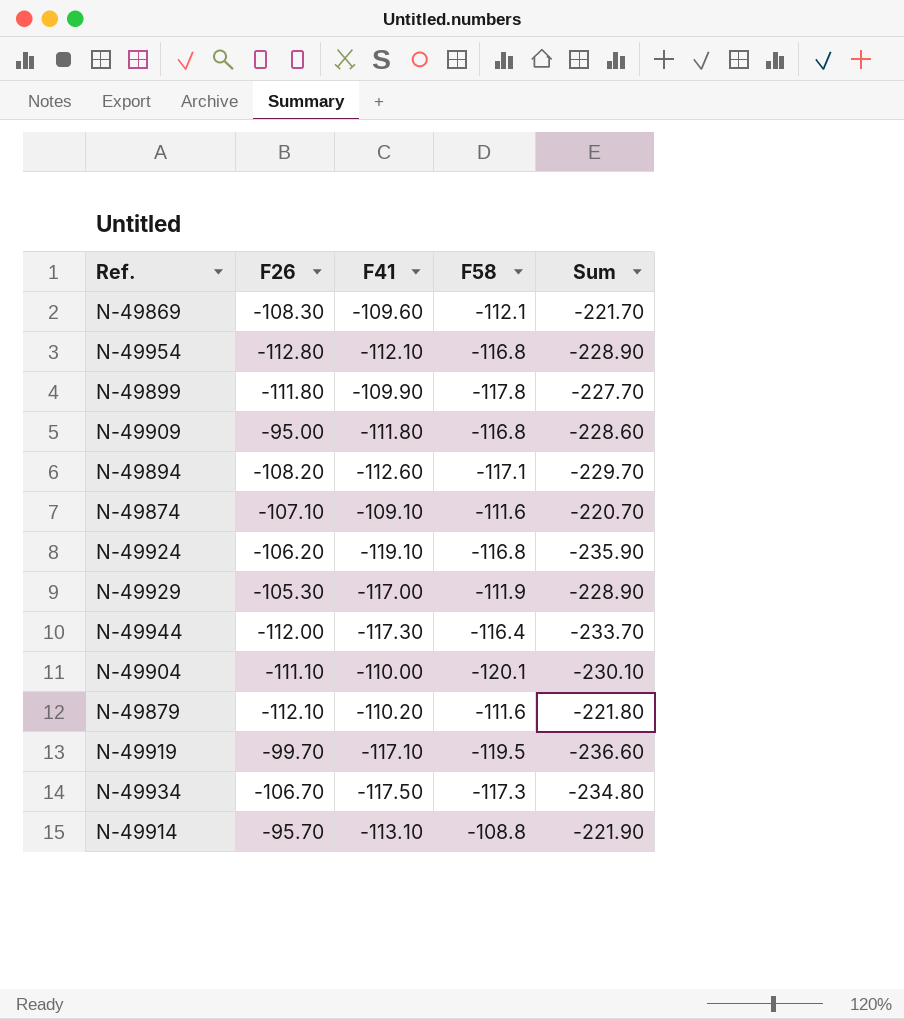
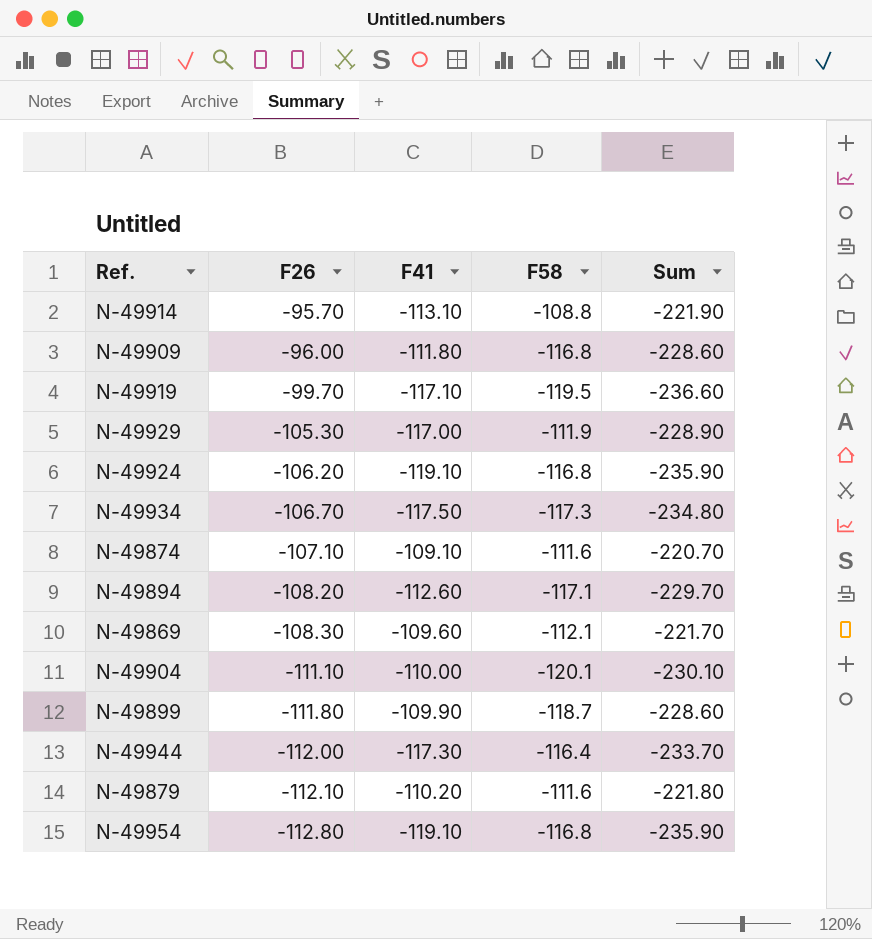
row order: none -> F26 descending
N-49909 | F26: -95.00 -> -96.00
N-49899 | F58: -117.8 -> -118.7
N-49899 | Sum: -227.70 -> -228.60
N-49954 | F41: -112.10 -> -119.10
N-49954 | Sum: -228.90 -> -235.90

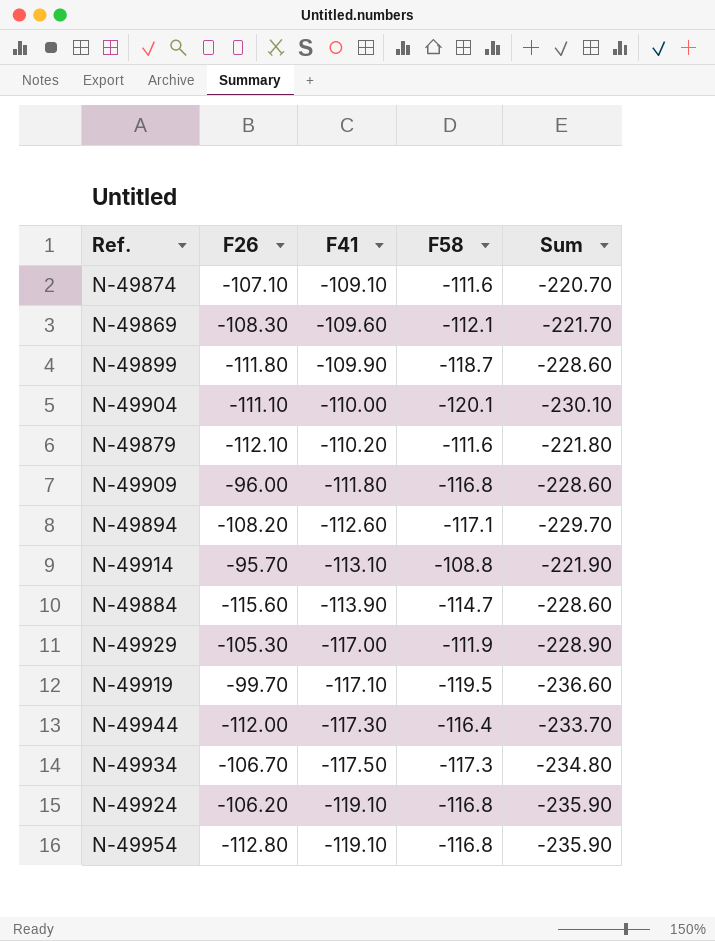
row order: F26 descending -> F41 descending
row N-49884: none -> -115.60 | -113.90 | -114.7 | -228.60

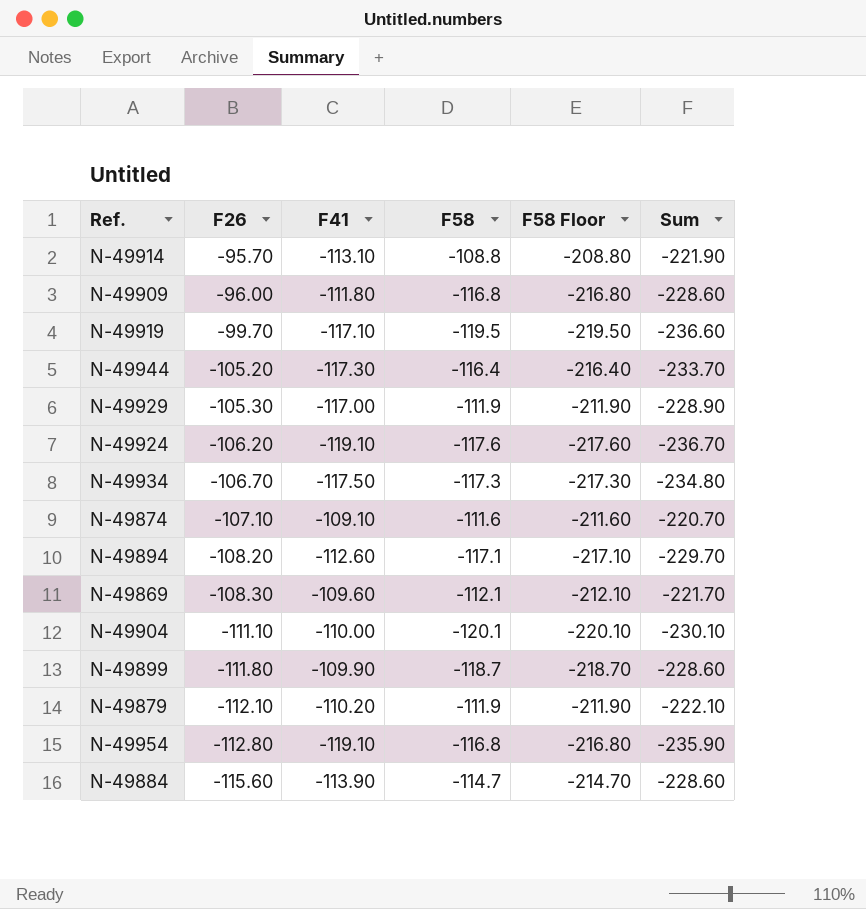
row order: F41 descending -> F26 descending
column F58 Floor | formula: none -> [F58] - 100
N-49944 | F26: -112.00 -> -105.20
N-49924 | F58: -116.8 -> -117.6
N-49924 | Sum: -235.90 -> -236.70
N-49879 | F58: -111.6 -> -111.9
N-49879 | Sum: -221.80 -> -222.10

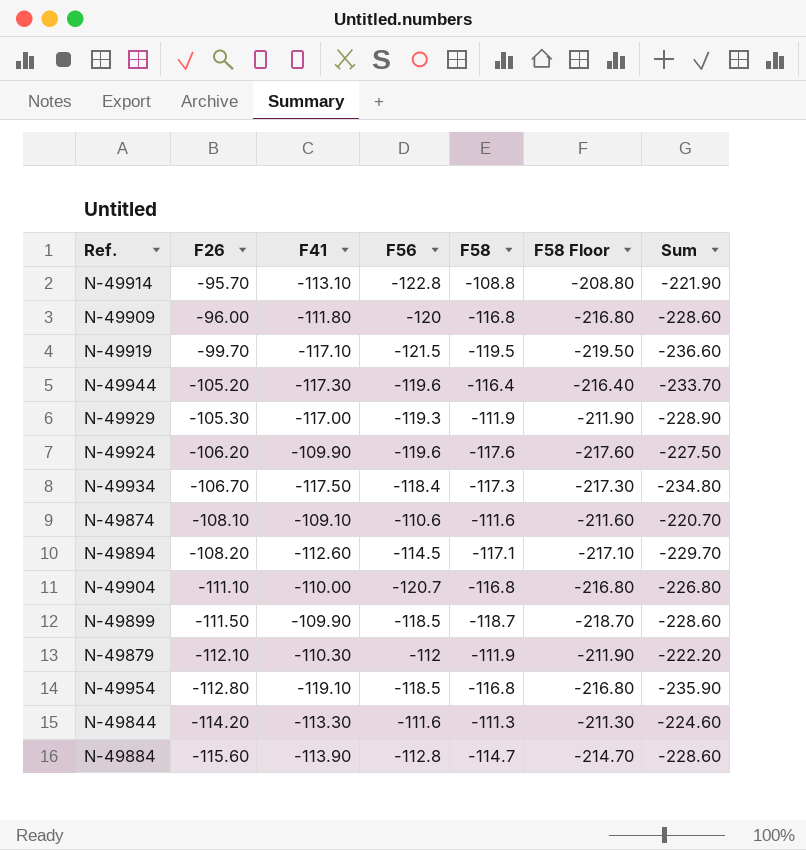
column F56 | position: none -> 4
row N-49869: -108.30 | -109.60 | -112.1 | -212.10 | -221.70 -> none
N-49924 | F41: -119.10 -> -109.90
N-49924 | Sum: -236.70 -> -227.50
N-49874 | F26: -107.10 -> -108.10
N-49904 | F58: -120.1 -> -116.8
N-49904 | F58 Floor: -220.10 -> -216.80
N-49904 | Sum: -230.10 -> -226.80
N-49899 | F26: -111.80 -> -111.50
N-49879 | F41: -110.20 -> -110.30
N-49879 | Sum: -222.10 -> -222.20
row N-49844: none -> -114.20 | -113.30 | -111.6 | -111.3 | -211.30 | -224.60

